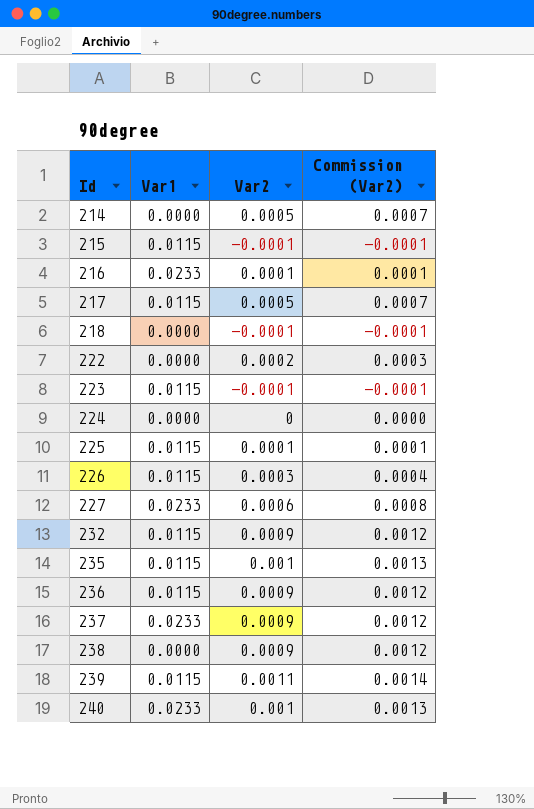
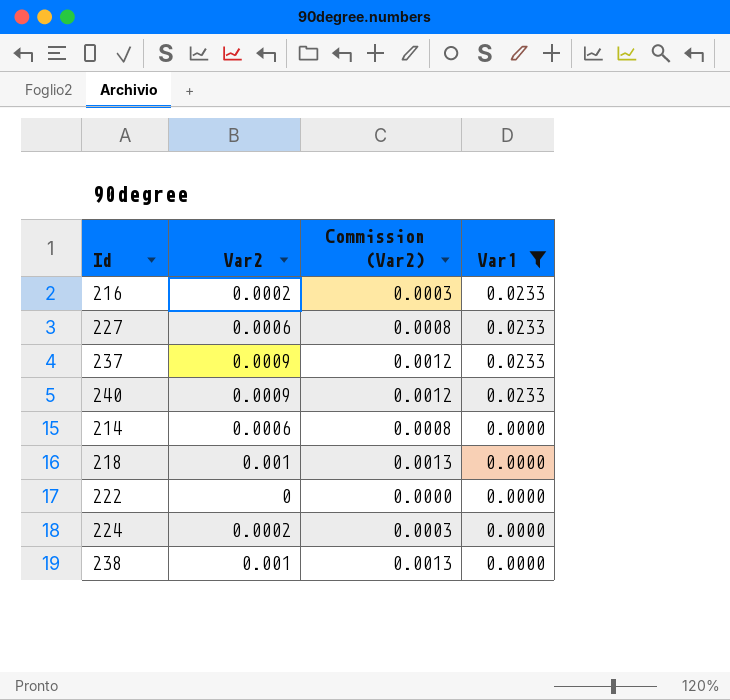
filter: none -> Var1 != 0.0115
row order: Id ascending -> Var1 descending
column Var1 | position: 2 -> 4
216 | Var2: 0.0001 -> 0.0002
216 | Commission (Var2): 0.0001 -> 0.0003
240 | Var2: 0.001 -> 0.0009
240 | Commission (Var2): 0.0013 -> 0.0012
214 | Var2: 0.0005 -> 0.0006
214 | Commission (Var2): 0.0007 -> 0.0008
218 | Var2: -0.0001 -> 0.001
218 | Commission (Var2): -0.0001 -> 0.0013
222 | Var2: 0.0002 -> 0
222 | Commission (Var2): 0.0003 -> 0.0000
224 | Var2: 0 -> 0.0002
224 | Commission (Var2): 0.0000 -> 0.0003
238 | Var2: 0.0009 -> 0.001
238 | Commission (Var2): 0.0012 -> 0.0013

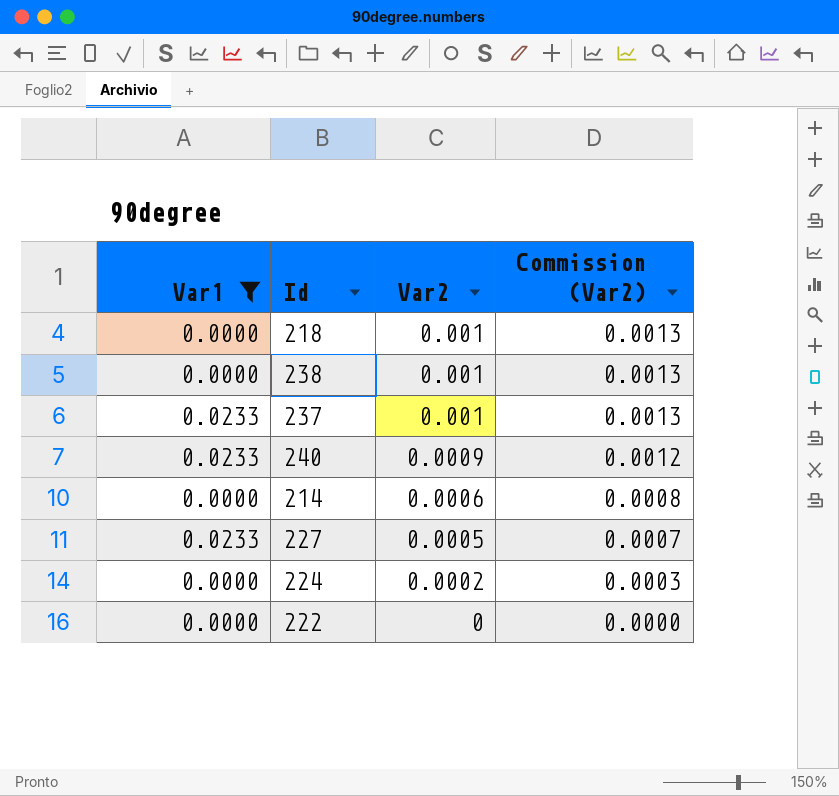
row order: Var1 descending -> Var2 descending
column Var1 | position: 4 -> 1
row 216: 0.0002 | 0.0003 | 0.0233 -> none
237 | Var2: 0.0009 -> 0.001
237 | Commission (Var2): 0.0012 -> 0.0013
227 | Var2: 0.0006 -> 0.0005
227 | Commission (Var2): 0.0008 -> 0.0007

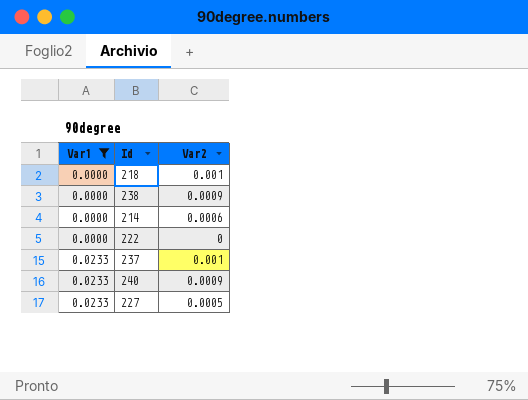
row order: Var2 descending -> Var1 ascending
column Commission (Var2) | formula: [Var2] * 1.3 -> none
row 224: 0.0000 | 0.0002 | 0.0003 -> none
238 | Var2: 0.001 -> 0.0009

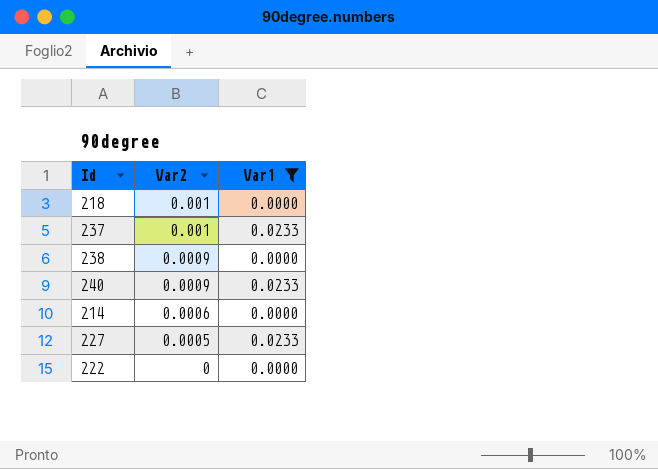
row order: Var1 ascending -> Var2 descending
column Var1 | position: 1 -> 3

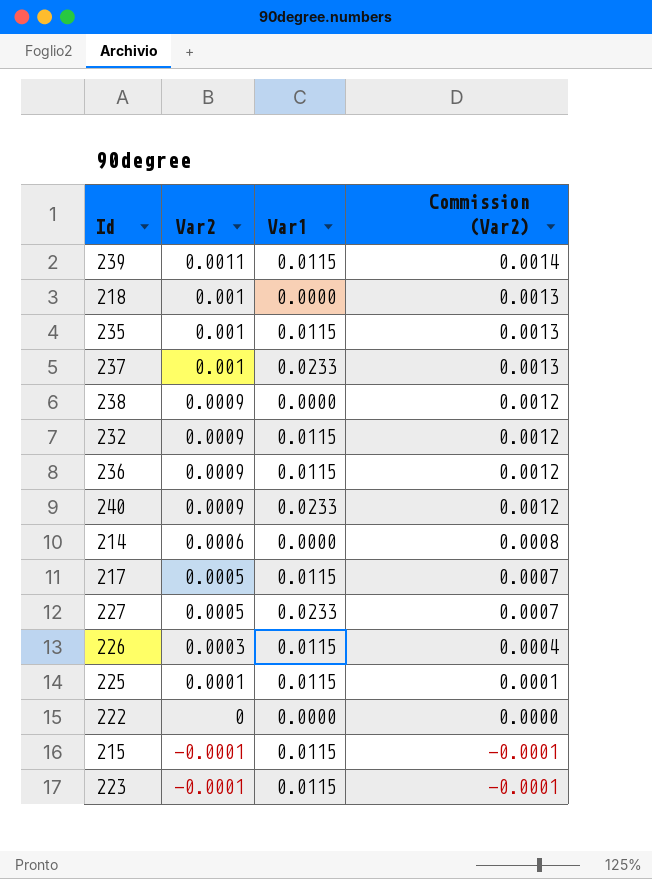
filter: Var1 != 0.0115 -> none
column Commission (Var2) | formula: none -> [Var2] * 1.3

